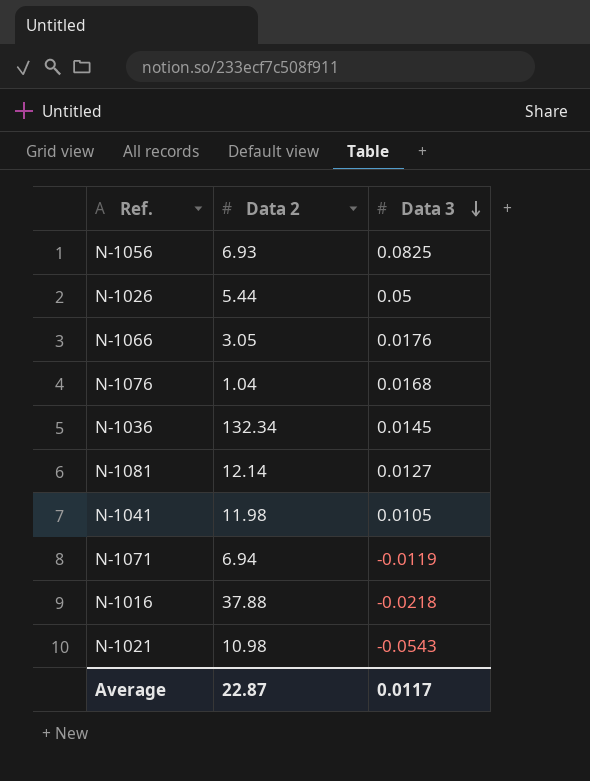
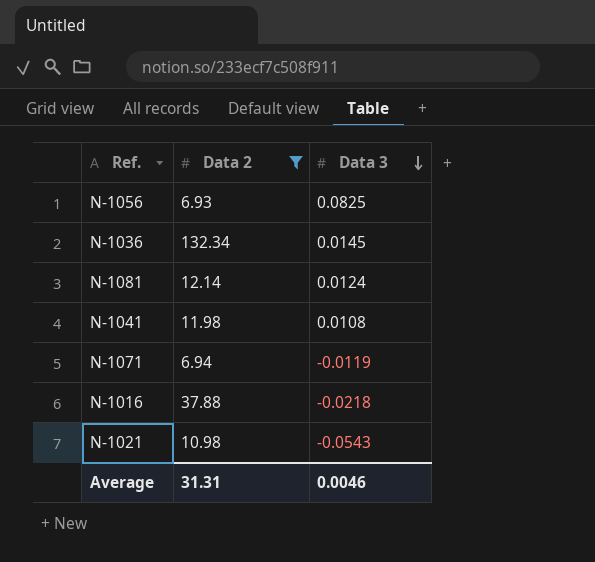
filter: none -> Data 2 >= 6.93
N-1081 | Data 3: 0.0127 -> 0.0124
N-1041 | Data 3: 0.0105 -> 0.0108
Average | Data 2: 22.87 -> 31.31
Average | Data 3: 0.0117 -> 0.0046

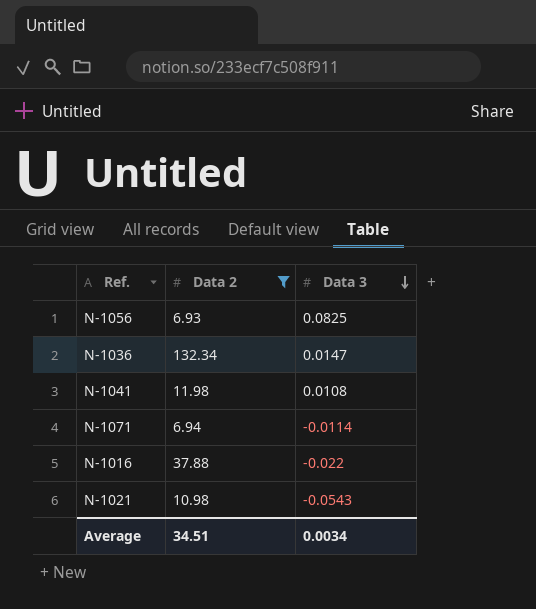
row N-1081: 12.14 | 0.0124 -> none
N-1036 | Data 3: 0.0145 -> 0.0147
N-1071 | Data 3: -0.0119 -> -0.0114
N-1016 | Data 3: -0.0218 -> -0.022
Average | Data 2: 31.31 -> 34.51
Average | Data 3: 0.0046 -> 0.0034

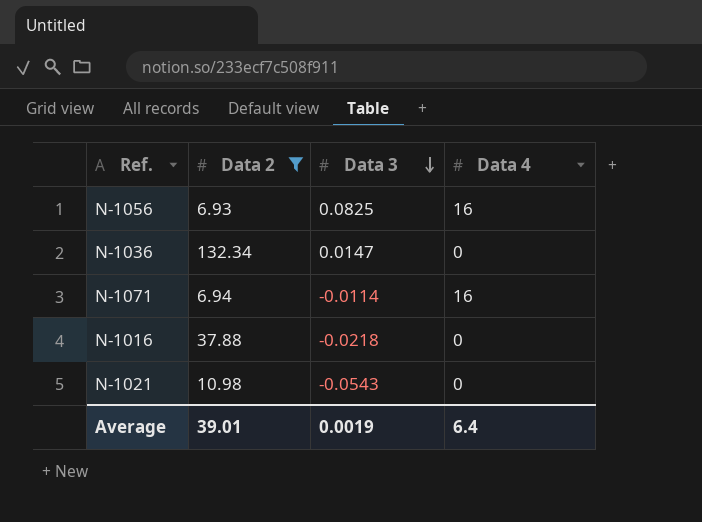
column Data 4 | position: none -> 4
row N-1041: 11.98 | 0.0108 -> none
N-1016 | Data 3: -0.022 -> -0.0218
Average | Data 2: 34.51 -> 39.01
Average | Data 3: 0.0034 -> 0.0019

